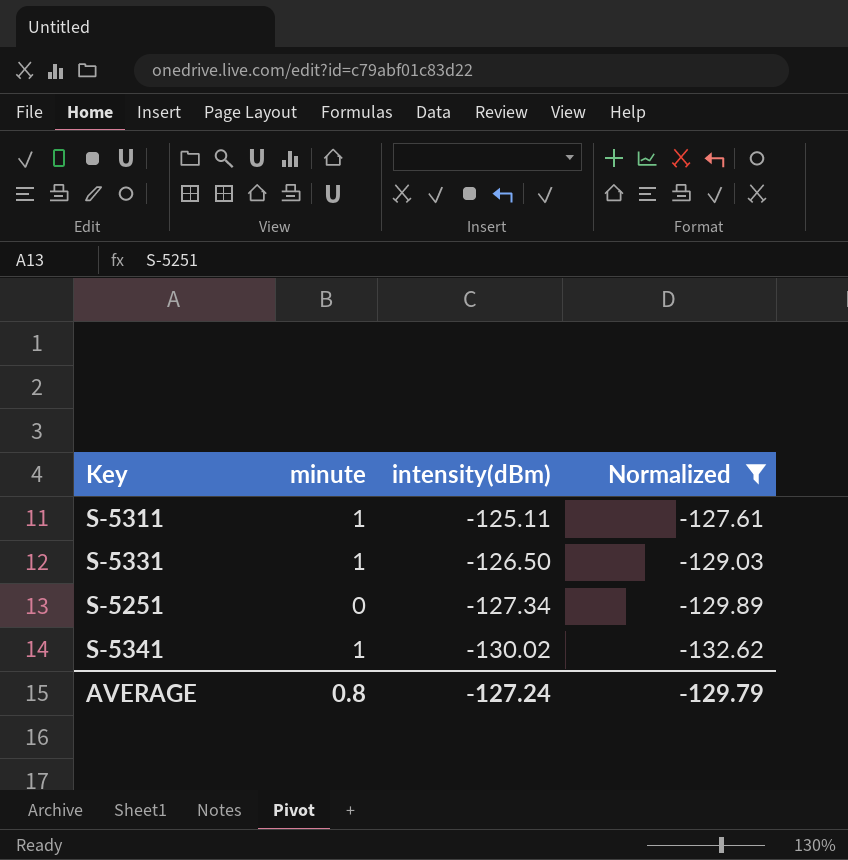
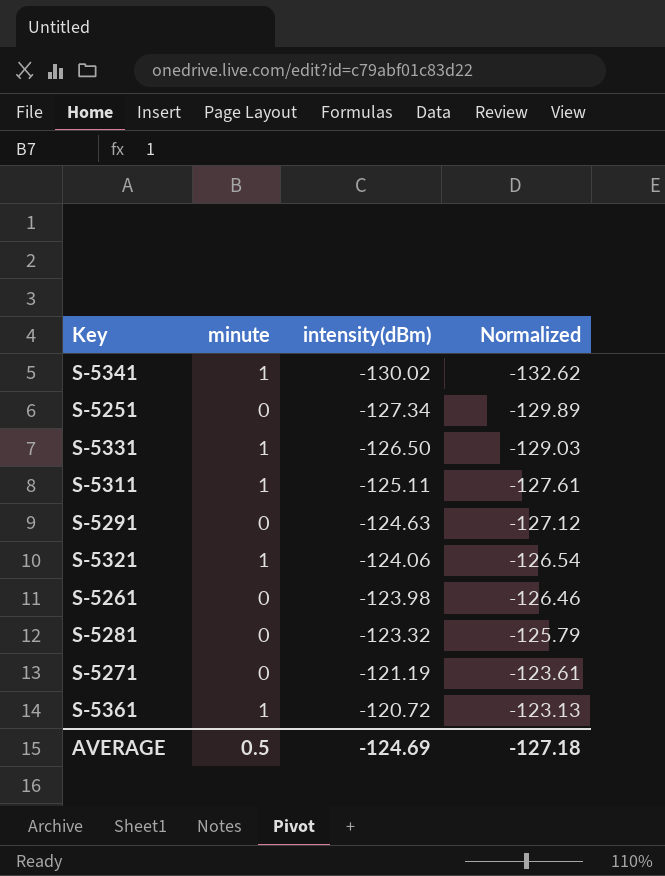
filter: Normalized <= -127.61 -> none
row order: intensity(dBm) descending -> intensity(dBm) ascending
AVERAGE | minute: 0.8 -> 0.5
AVERAGE | intensity(dBm): -127.24 -> -124.69
AVERAGE | Normalized: -129.79 -> -127.18

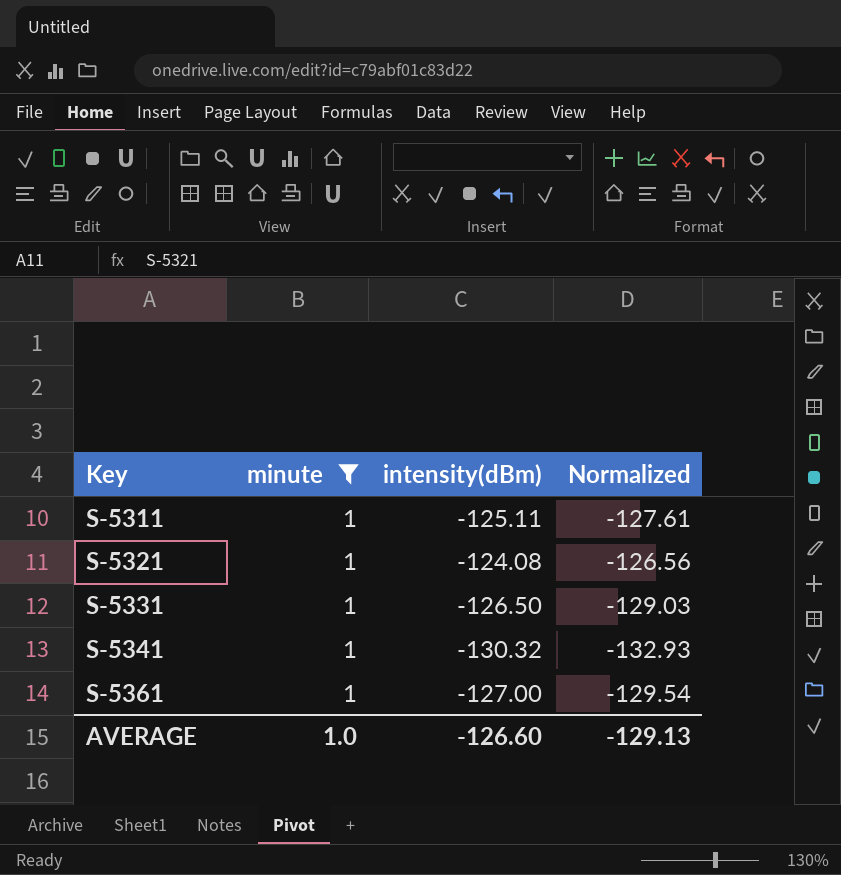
filter: none -> minute = 1
row order: intensity(dBm) ascending -> Key ascending
S-5321 | intensity(dBm): -124.06 -> -124.08
S-5321 | Normalized: -126.54 -> -126.56
S-5341 | intensity(dBm): -130.02 -> -130.32
S-5341 | Normalized: -132.62 -> -132.93
S-5361 | intensity(dBm): -120.72 -> -127.00
S-5361 | Normalized: -123.13 -> -129.54
AVERAGE | minute: 0.5 -> 1.0
AVERAGE | intensity(dBm): -124.69 -> -126.60
AVERAGE | Normalized: -127.18 -> -129.13

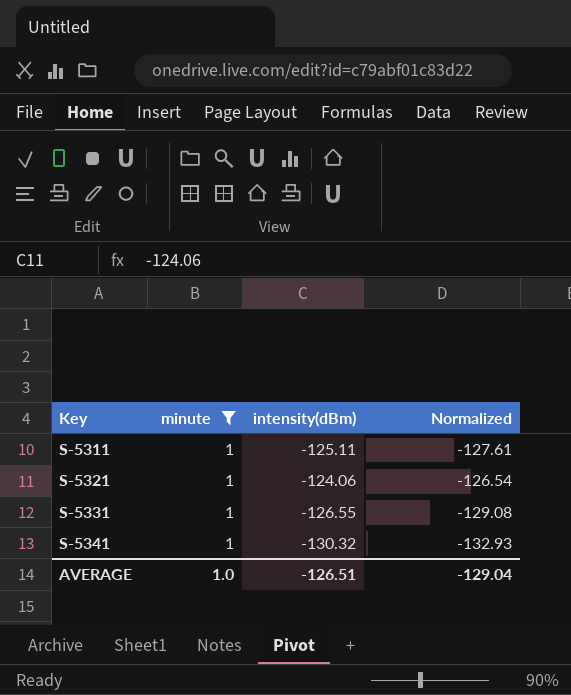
row S-5361: 1 | -127.00 | -129.54 -> none
S-5321 | intensity(dBm): -124.08 -> -124.06
S-5321 | Normalized: -126.56 -> -126.54
S-5331 | intensity(dBm): -126.50 -> -126.55
S-5331 | Normalized: -129.03 -> -129.08
AVERAGE | intensity(dBm): -126.60 -> -126.51
AVERAGE | Normalized: -129.13 -> -129.04

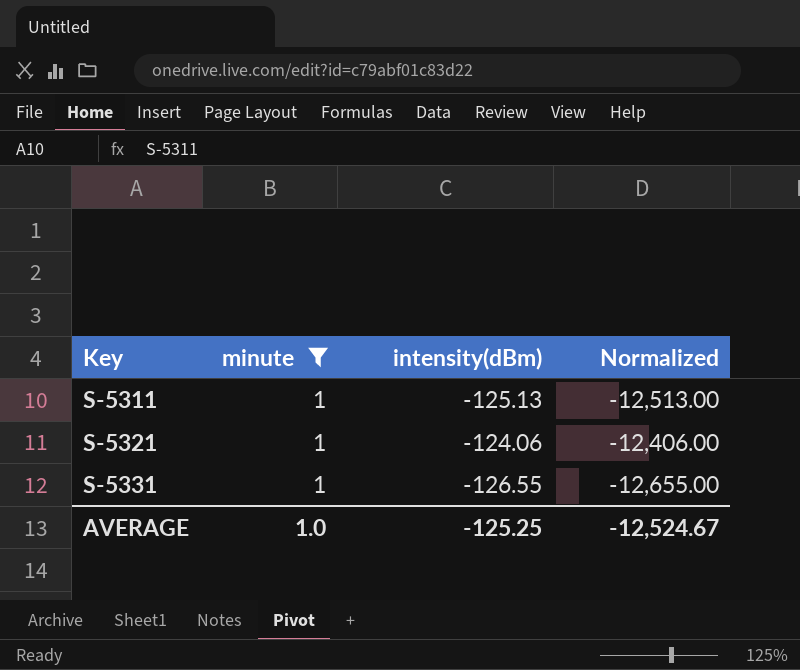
column Normalized | formula: [intensity(dBm)] * 1.02 -> [intensity(dBm)] * 100
row S-5341: 1 | -130.32 | -132.93 -> none
S-5311 | intensity(dBm): -125.11 -> -125.13
AVERAGE | intensity(dBm): -126.51 -> -125.25
AVERAGE | Normalized: -129.04 -> -12,524.67

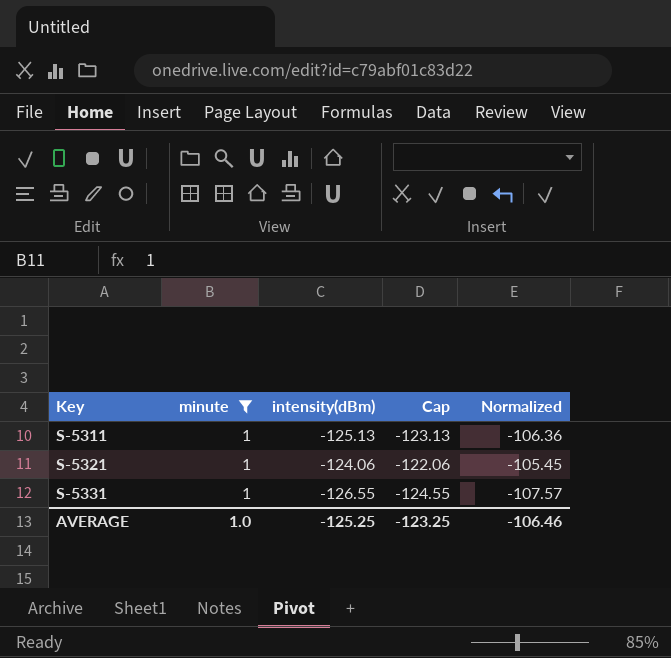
column Cap | formula: none -> [intensity(dBm)] + 2
column Normalized | formula: [intensity(dBm)] * 100 -> [intensity(dBm)] * 0.85
AVERAGE | Normalized: -12,524.67 -> -106.46

